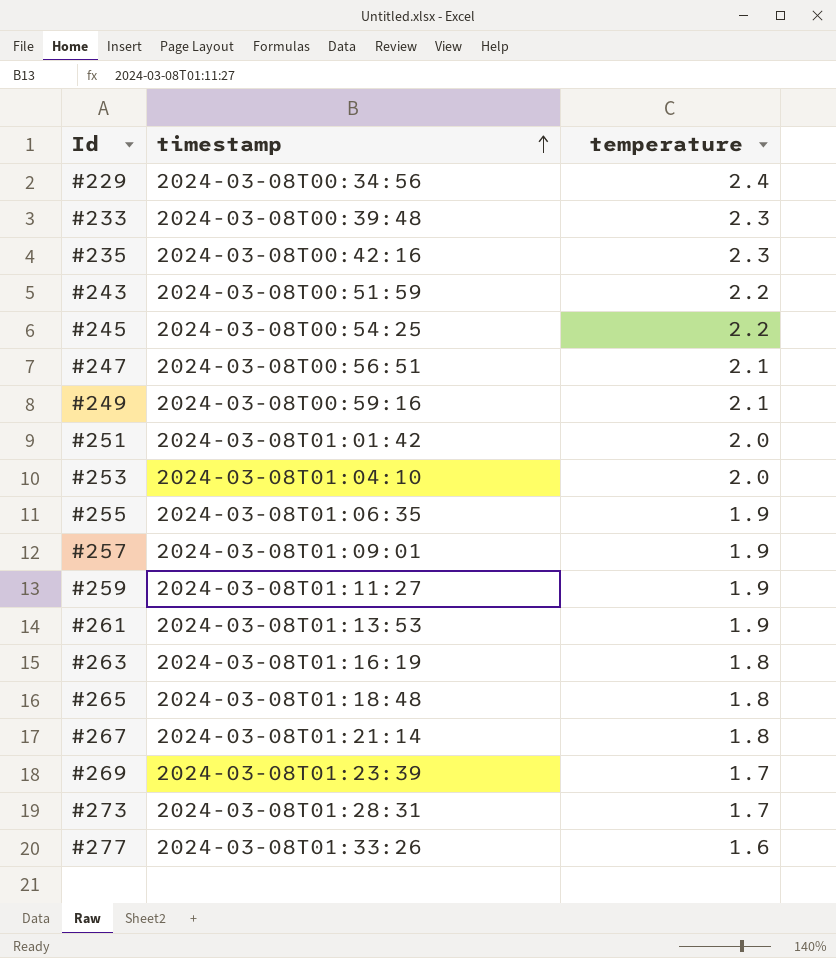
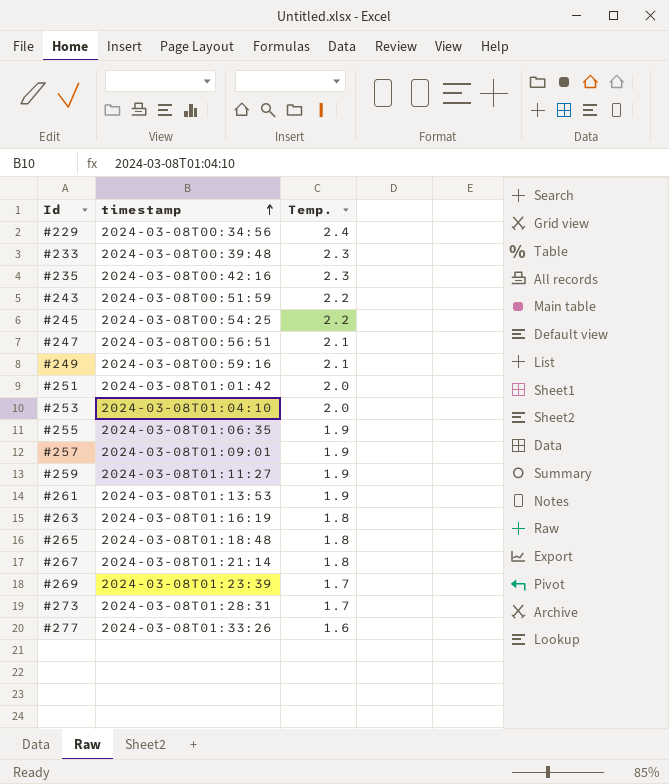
column name: temperature -> Temp.

